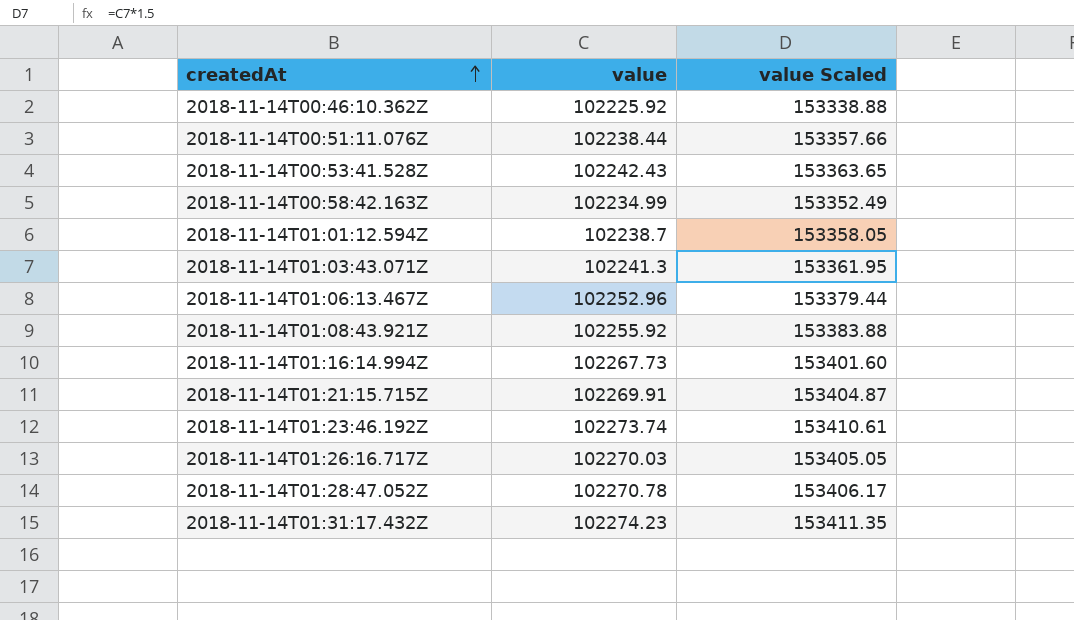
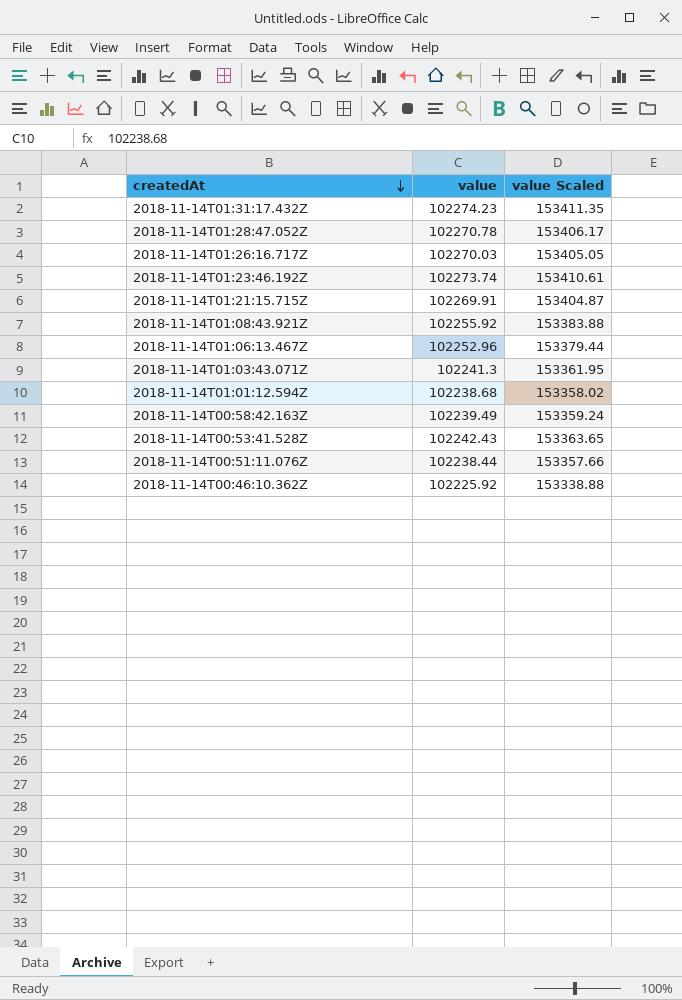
row order: createdAt ascending -> createdAt descending
row 2018-11-14T01:16:14.994Z: 102267.73 | 153401.60 -> none
2018-11-14T01:01:12.594Z | value: 102238.7 -> 102238.68
2018-11-14T01:01:12.594Z | value Scaled: 153358.05 -> 153358.02
2018-11-14T00:58:42.163Z | value: 102234.99 -> 102239.49
2018-11-14T00:58:42.163Z | value Scaled: 153352.49 -> 153359.24

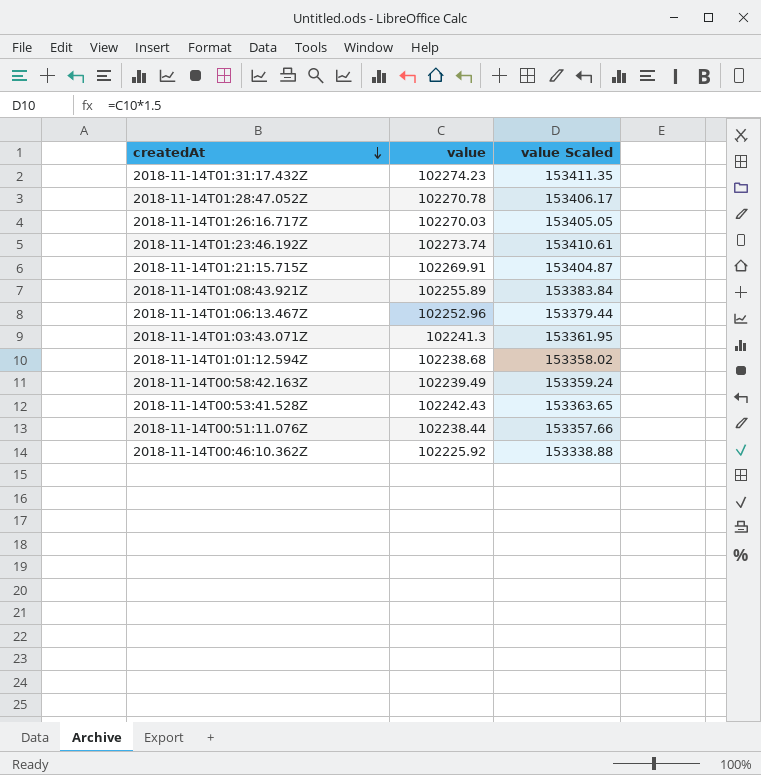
2018-11-14T01:08:43.921Z | value: 102255.92 -> 102255.89
2018-11-14T01:08:43.921Z | value Scaled: 153383.88 -> 153383.84

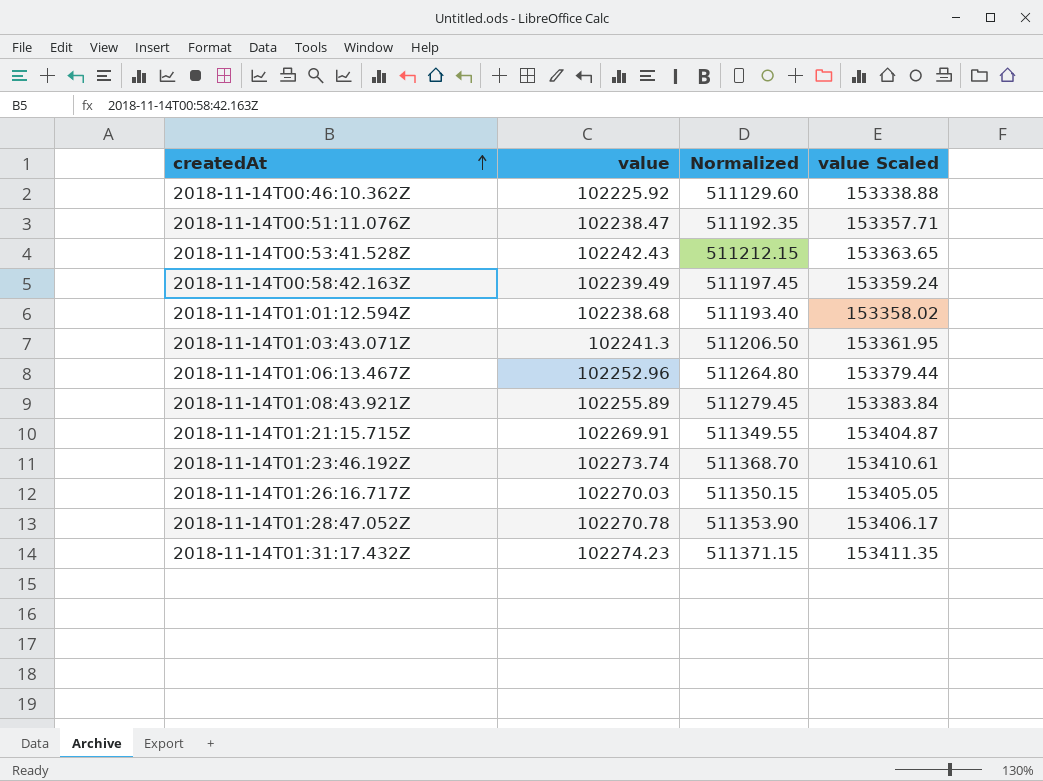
row order: createdAt descending -> createdAt ascending
column Normalized | formula: none -> [value] * 5
2018-11-14T00:51:11.076Z | value: 102238.44 -> 102238.47
2018-11-14T00:51:11.076Z | value Scaled: 153357.66 -> 153357.71

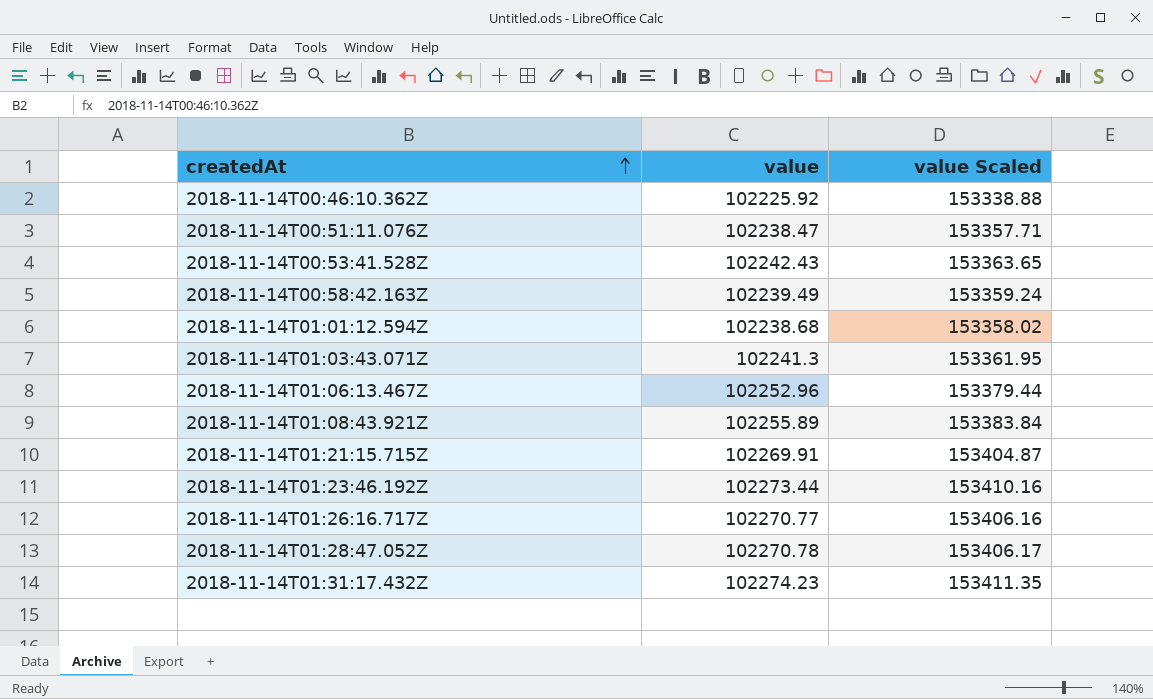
column Normalized | formula: [value] * 5 -> none
2018-11-14T01:23:46.192Z | value: 102273.74 -> 102273.44
2018-11-14T01:23:46.192Z | value Scaled: 153410.61 -> 153410.16
2018-11-14T01:26:16.717Z | value: 102270.03 -> 102270.77
2018-11-14T01:26:16.717Z | value Scaled: 153405.05 -> 153406.16

